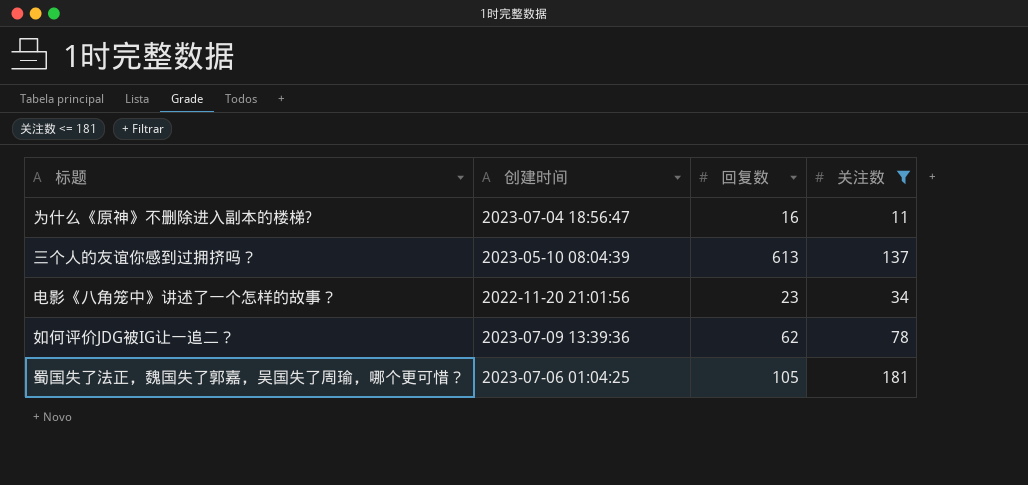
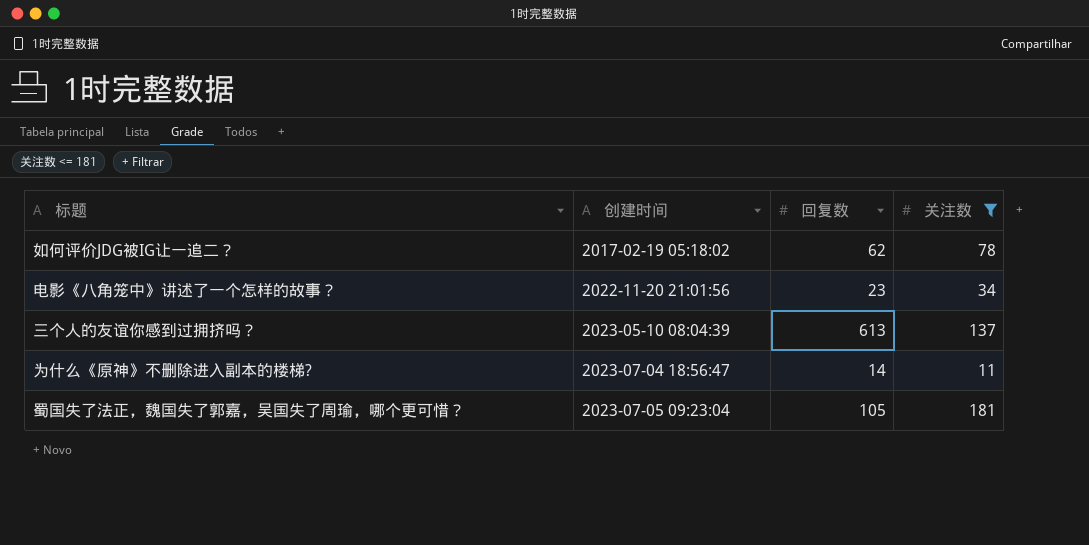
row order: none -> 创建时间 ascending
如何评价JDG被IG让一追二？ | 创建时间: 2023-07-09 13:39:36 -> 2017-02-19 05:18:02
为什么《原神》不删除进入副本的楼梯? | 回复数: 16 -> 14
蜀国失了法正，魏国失了郭嘉，吴国失了周瑜，哪个更可惜？ | 创建时间: 2023-07-06 01:04:25 -> 2023-07-05 09:23:04

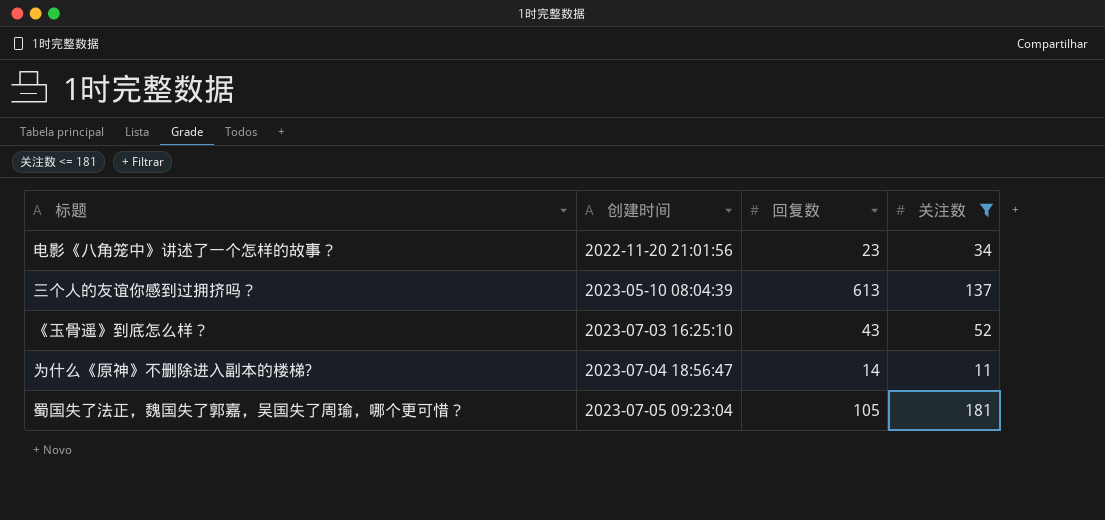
row 如何评价JDG被IG让一追二？: 2017-02-19 05:18:02 | 62 | 78 -> none
row 《玉骨遥》到底怎么样？: none -> 2023-07-03 16:25:10 | 43 | 52

